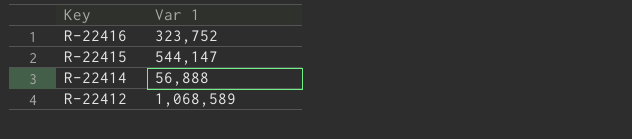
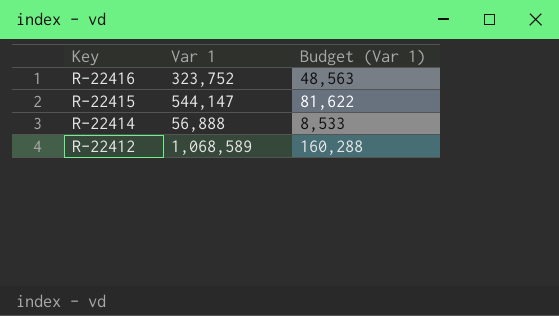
column Budget (Var 1) | formula: none -> [Var 1] * 0.15

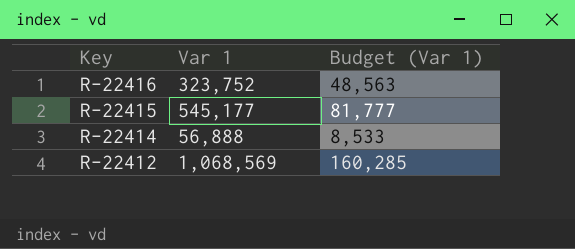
R-22415 | Var 1: 544,147 -> 545,177
R-22415 | Budget (Var 1): 81,622 -> 81,777
R-22412 | Var 1: 1,068,589 -> 1,068,569
R-22412 | Budget (Var 1): 160,288 -> 160,285

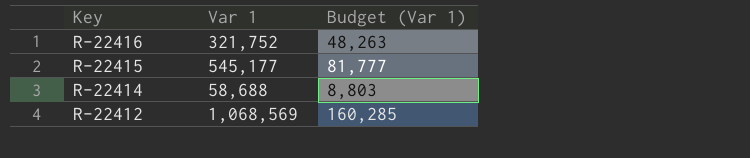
R-22416 | Var 1: 323,752 -> 321,752
R-22416 | Budget (Var 1): 48,563 -> 48,263
R-22414 | Var 1: 56,888 -> 58,688
R-22414 | Budget (Var 1): 8,533 -> 8,803

